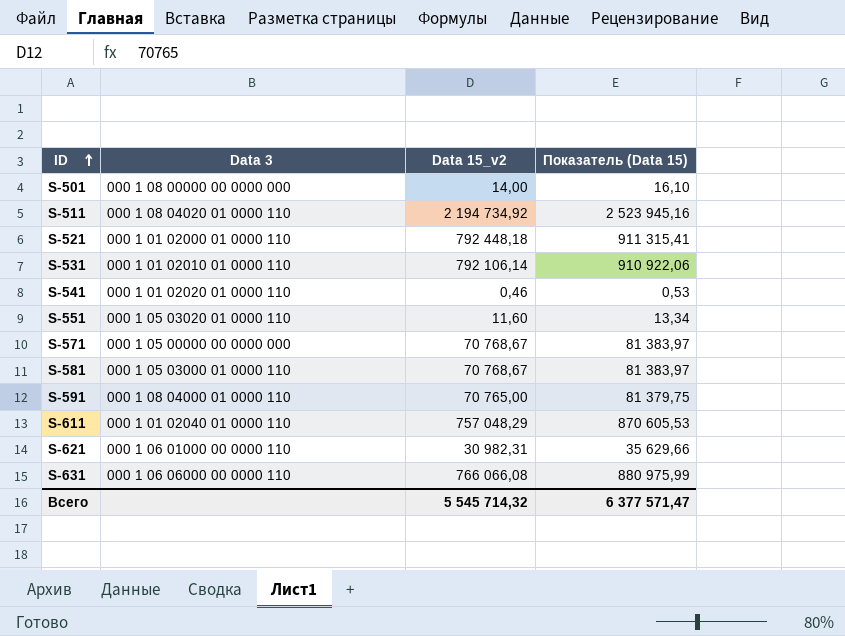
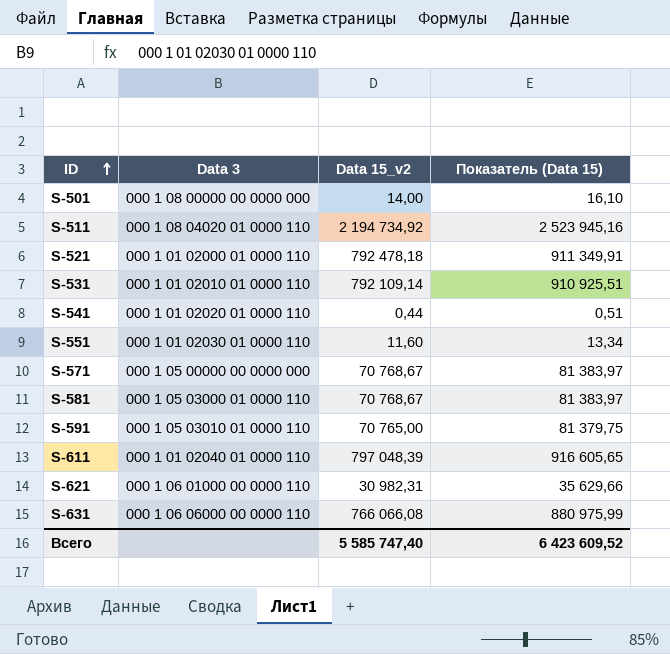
S-521 | Data 15_v2: 792 448,18 -> 792 478,18
S-521 | Показатель (Data 15): 911 315,41 -> 911 349,91
S-531 | Data 15_v2: 792 106,14 -> 792 109,14
S-531 | Показатель (Data 15): 910 922,06 -> 910 925,51
S-541 | Data 15_v2: 0,46 -> 0,44
S-541 | Показатель (Data 15): 0,53 -> 0,51
S-551 | Data 3: 000 1 05 03020 01 0000 110 -> 000 1 01 02030 01 0000 110
S-591 | Data 3: 000 1 08 04000 01 0000 110 -> 000 1 05 03010 01 0000 110
S-611 | Data 15_v2: 757 048,29 -> 797 048,39
S-611 | Показатель (Data 15): 870 605,53 -> 916 605,65
Всего | Data 15_v2: 5 545 714,32 -> 5 585 747,40
Всего | Показатель (Data 15): 6 377 571,47 -> 6 423 609,52

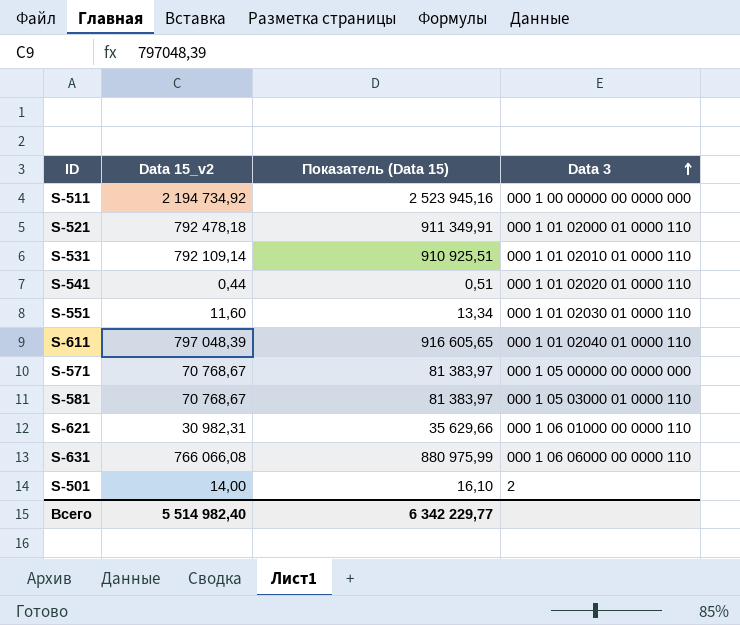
row order: ID ascending -> Data 3 ascending
column Data 3 | position: 2 -> 4
row S-591: 000 1 05 03010 01 0000 110 | 70 765,00 | 81 379,75 -> none
S-511 | Data 3: 000 1 08 04020 01 0000 110 -> 000 1 00 00000 00 0000 000
S-501 | Data 3: 000 1 08 00000 00 0000 000 -> 2
Всего | Data 15_v2: 5 585 747,40 -> 5 514 982,40
Всего | Показатель (Data 15): 6 423 609,52 -> 6 342 229,77

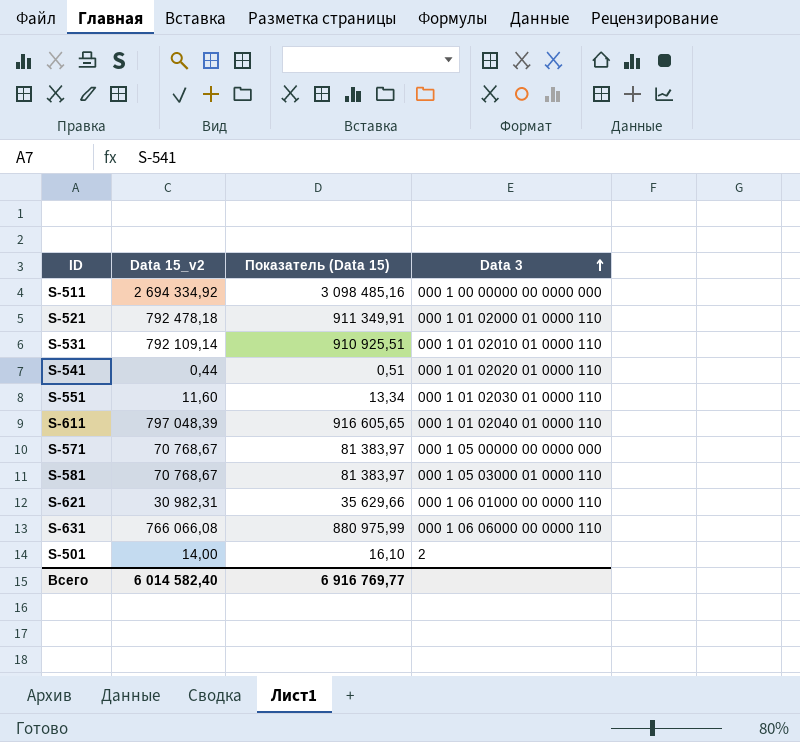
S-511 | Data 15_v2: 2 194 734,92 -> 2 694 334,92
S-511 | Показатель (Data 15): 2 523 945,16 -> 3 098 485,16
Всего | Data 15_v2: 5 514 982,40 -> 6 014 582,40
Всего | Показатель (Data 15): 6 342 229,77 -> 6 916 769,77

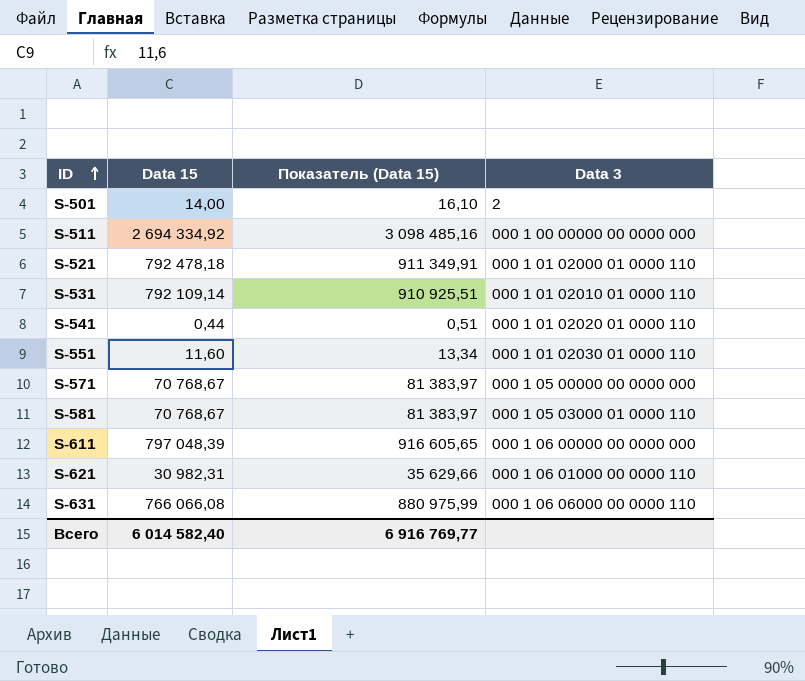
row order: Data 3 ascending -> ID ascending
column name: Data 15_v2 -> Data 15
S-611 | Data 3: 000 1 01 02040 01 0000 110 -> 000 1 06 00000 00 0000 000

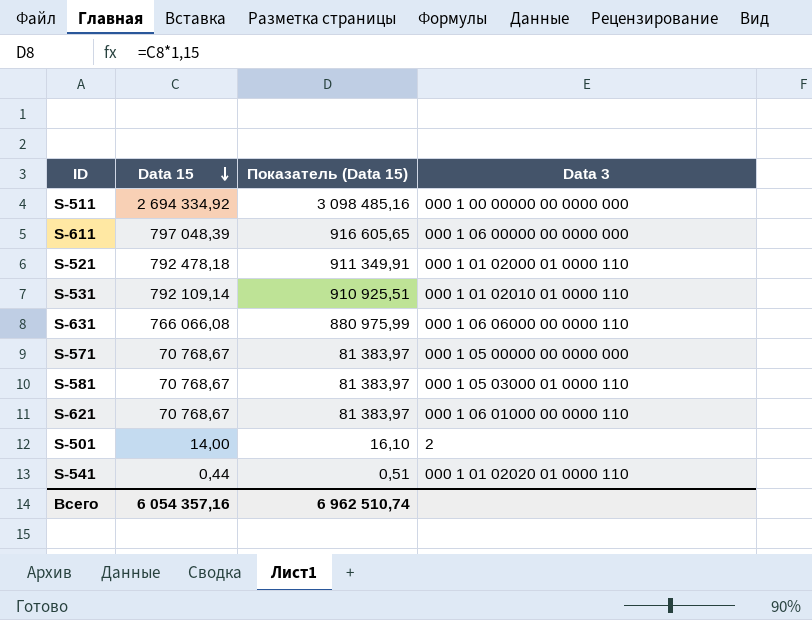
row order: ID ascending -> Data 15 descending
row S-551: 11,60 | 13,34 | 000 1 01 02030 01 0000 110 -> none
S-621 | Data 15: 30 982,31 -> 70 768,67
S-621 | Показатель (Data 15): 35 629,66 -> 81 383,97
Всего | Data 15: 6 014 582,40 -> 6 054 357,16
Всего | Показатель (Data 15): 6 916 769,77 -> 6 962 510,74

